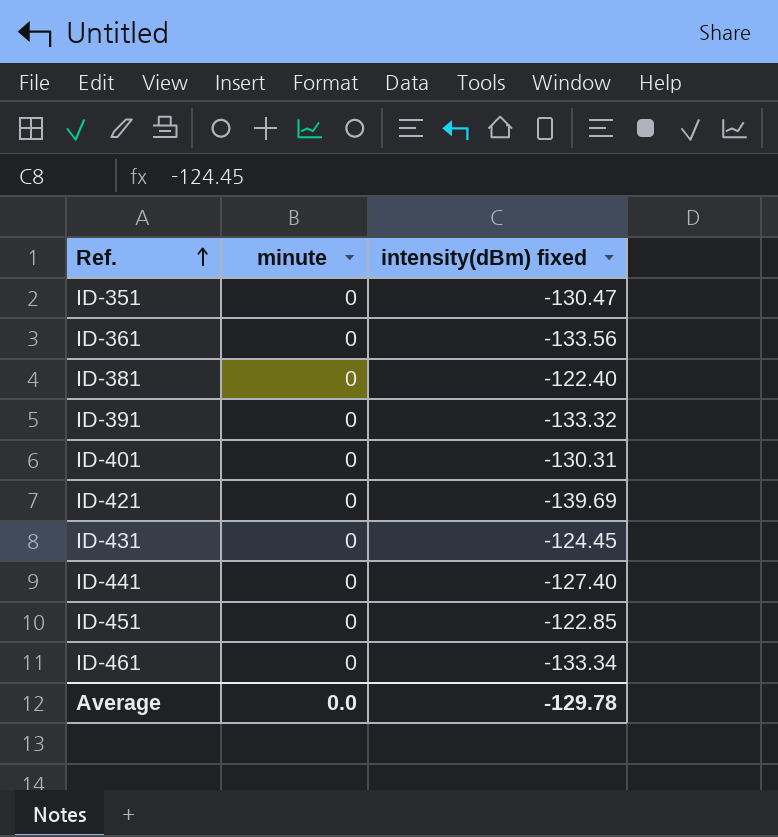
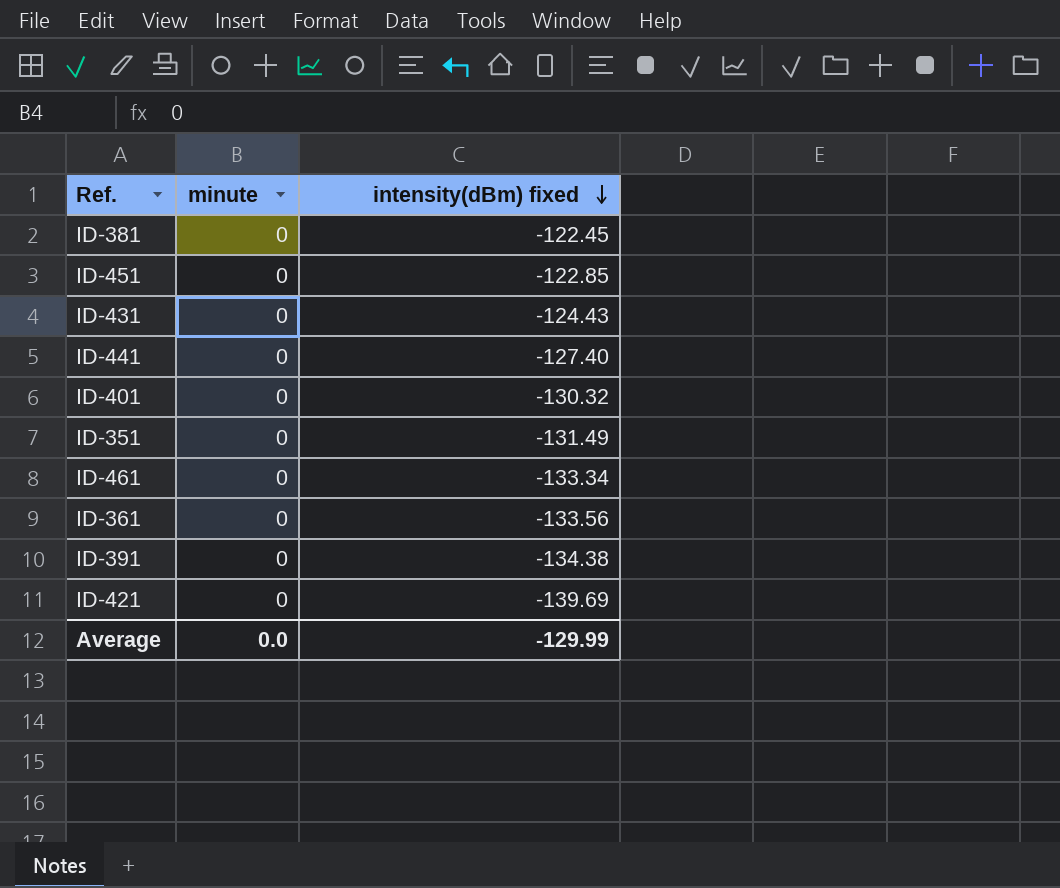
row order: Ref. ascending -> intensity(dBm) fixed descending
ID-381 | intensity(dBm) fixed: -122.40 -> -122.45
ID-431 | intensity(dBm) fixed: -124.45 -> -124.43
ID-401 | intensity(dBm) fixed: -130.31 -> -130.32
ID-351 | intensity(dBm) fixed: -130.47 -> -131.49
ID-391 | intensity(dBm) fixed: -133.32 -> -134.38
Average | intensity(dBm) fixed: -129.78 -> -129.99

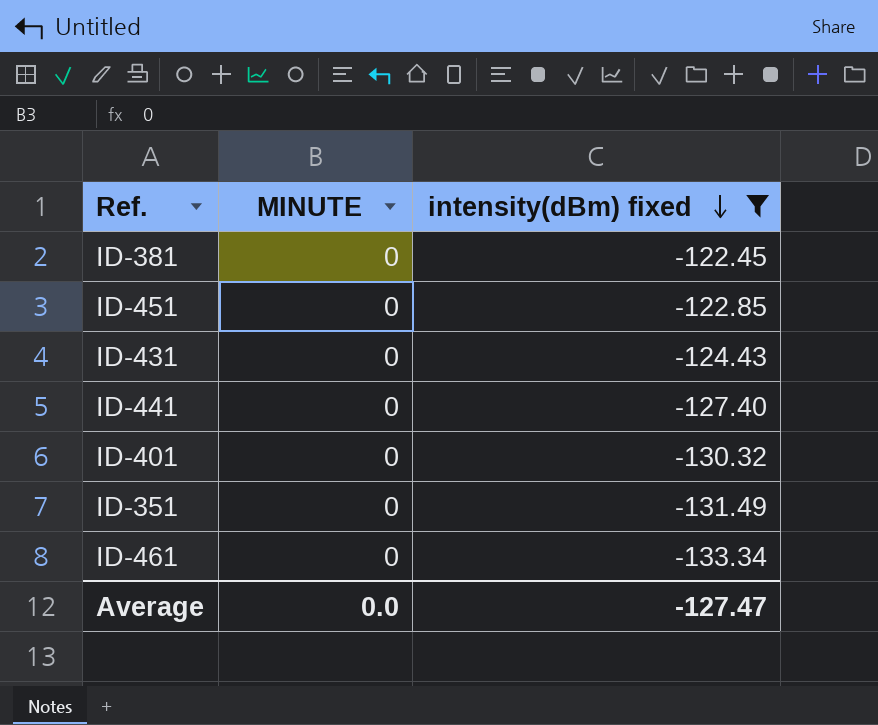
filter: none -> intensity(dBm) fixed >= -133.34
column name: minute -> MINUTE
Average | intensity(dBm) fixed: -129.99 -> -127.47

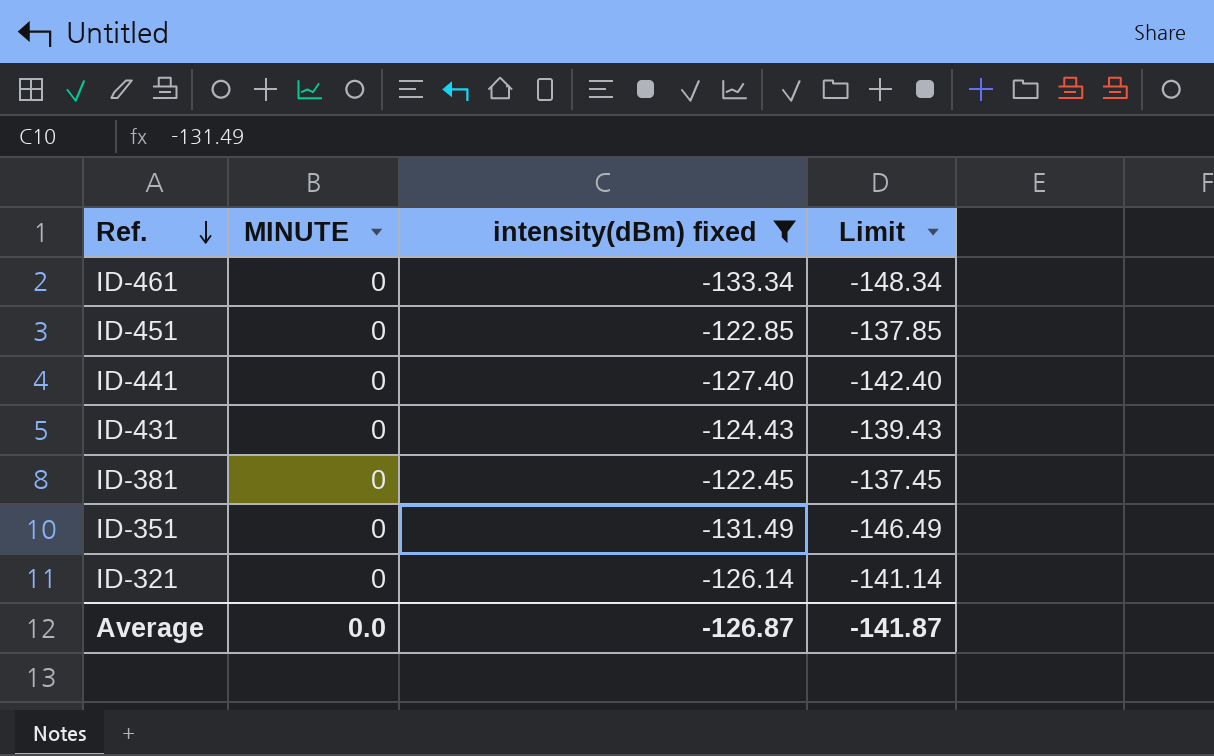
row order: intensity(dBm) fixed descending -> Ref. descending
column Limit | formula: none -> [intensity(dBm) fixed] - 15
row ID-401: 0 | -130.32 -> none
row ID-321: none -> 0 | -126.14 | -141.14
Average | intensity(dBm) fixed: -127.47 -> -126.87

